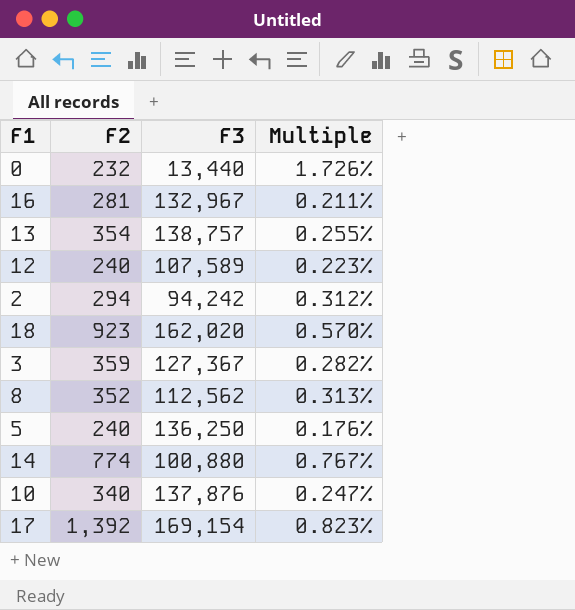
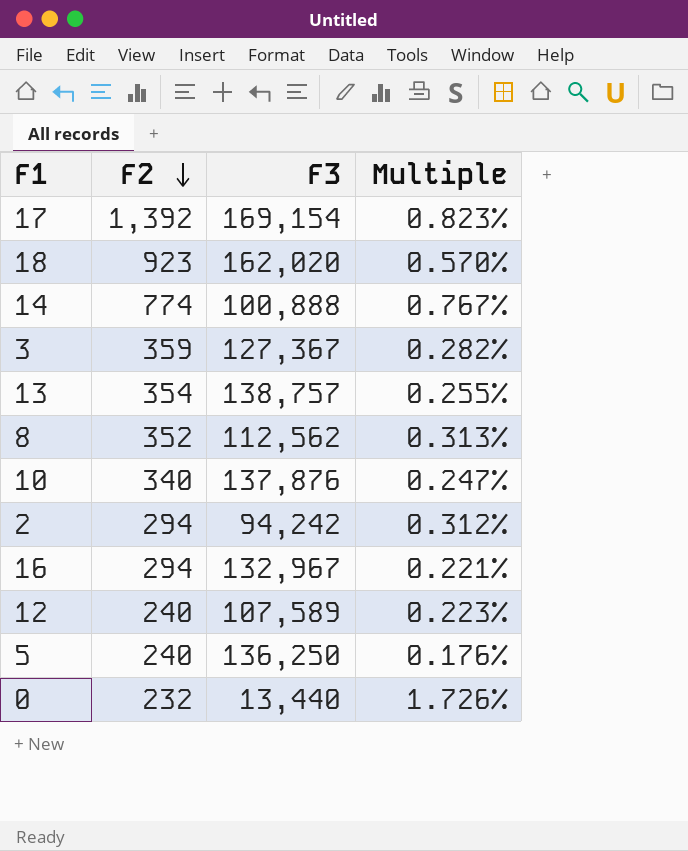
row order: none -> F2 descending
14 | F3: 100,880 -> 100,888
16 | F2: 281 -> 294
16 | Multiple: 0.211% -> 0.221%

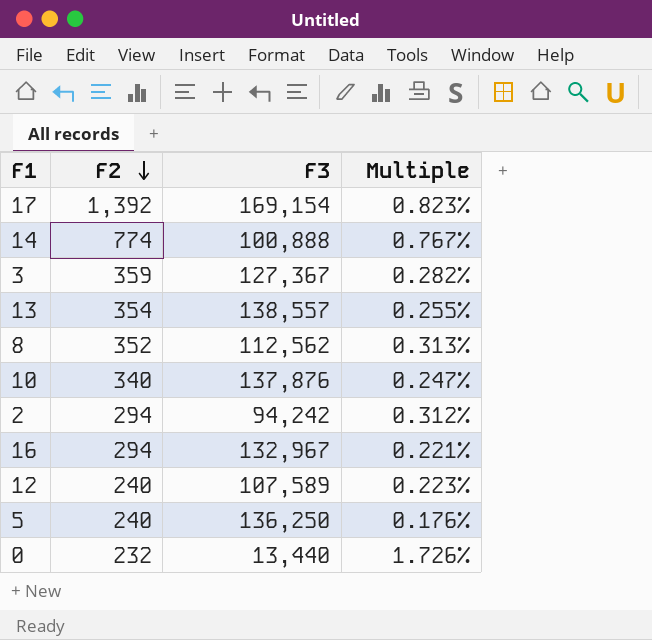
row 18: 923 | 162,020 | 0.570% -> none
13 | F3: 138,757 -> 138,557

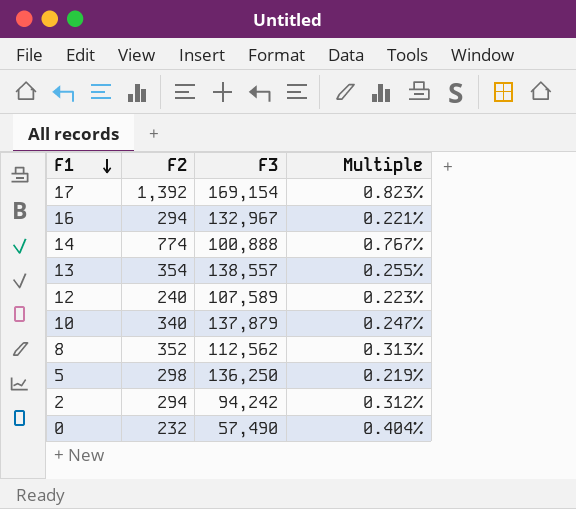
row order: F2 descending -> F1 descending
row 3: 359 | 127,367 | 0.282% -> none
10 | F3: 137,876 -> 137,879
5 | F2: 240 -> 298
5 | Multiple: 0.176% -> 0.219%
0 | F3: 13,440 -> 57,490
0 | Multiple: 1.726% -> 0.404%

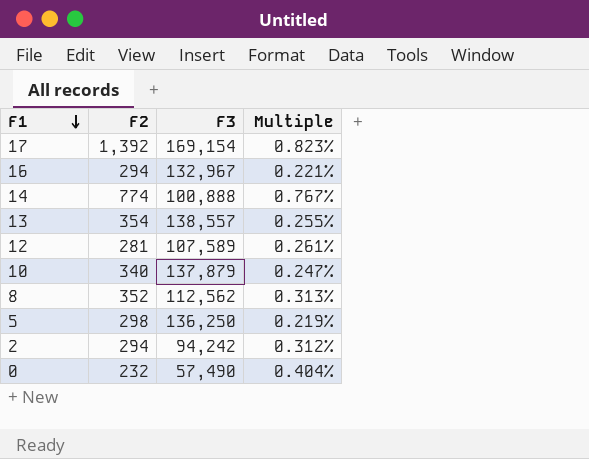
12 | F2: 240 -> 281
12 | Multiple: 0.223% -> 0.261%

